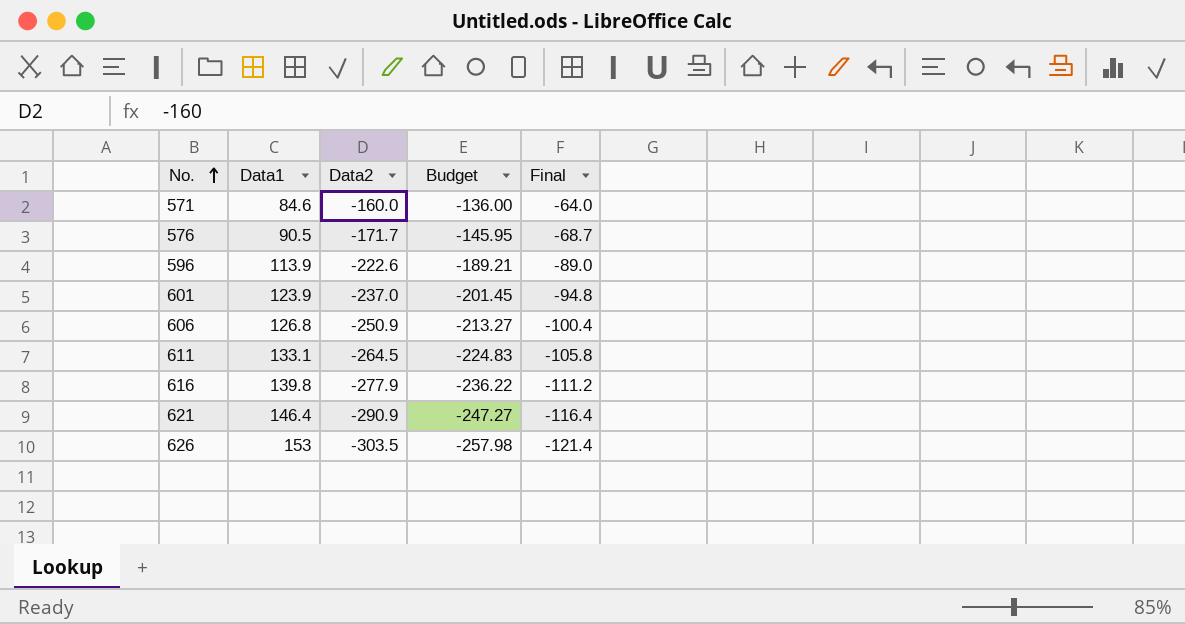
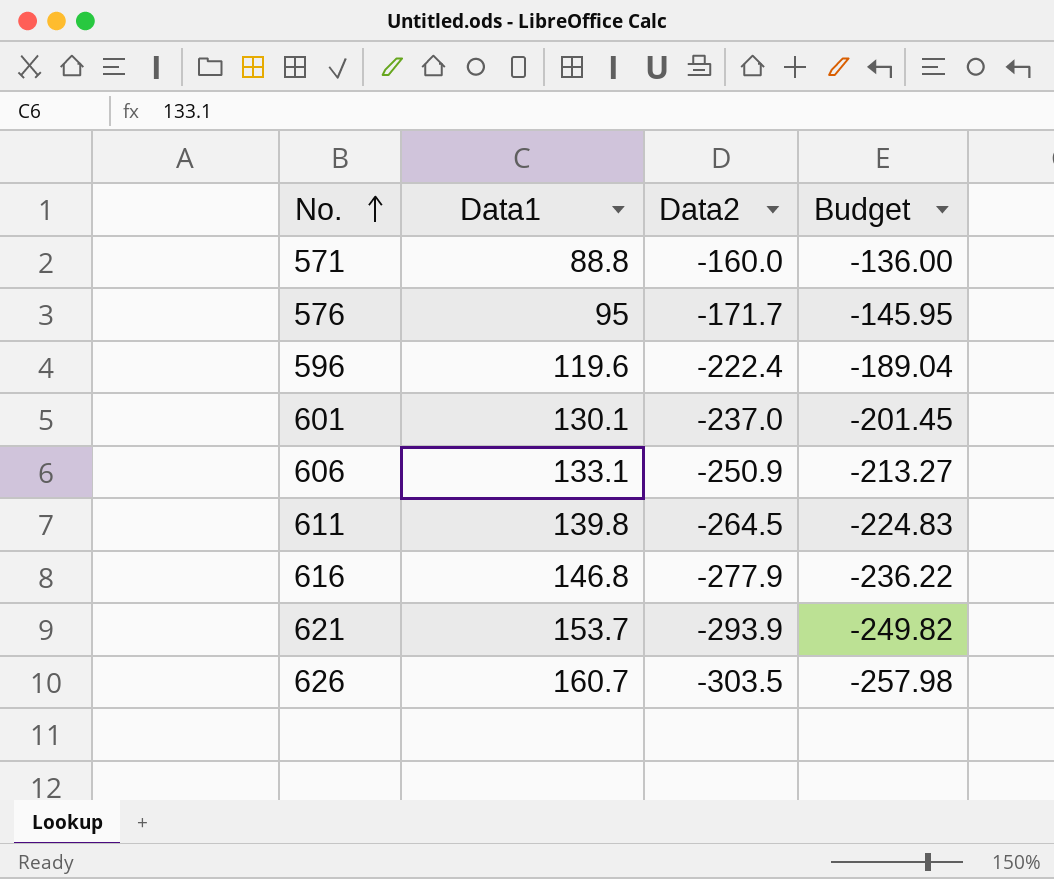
column Final | formula: [Data2] * 0.4 -> none
571 | Data1: 84.6 -> 88.8
576 | Data1: 90.5 -> 95
596 | Data1: 113.9 -> 119.6
596 | Data2: -222.6 -> -222.4
596 | Budget: -189.21 -> -189.04
601 | Data1: 123.9 -> 130.1
606 | Data1: 126.8 -> 133.1
611 | Data1: 133.1 -> 139.8
616 | Data1: 139.8 -> 146.8
621 | Data1: 146.4 -> 153.7
621 | Data2: -290.9 -> -293.9
621 | Budget: -247.27 -> -249.82
626 | Data1: 153 -> 160.7

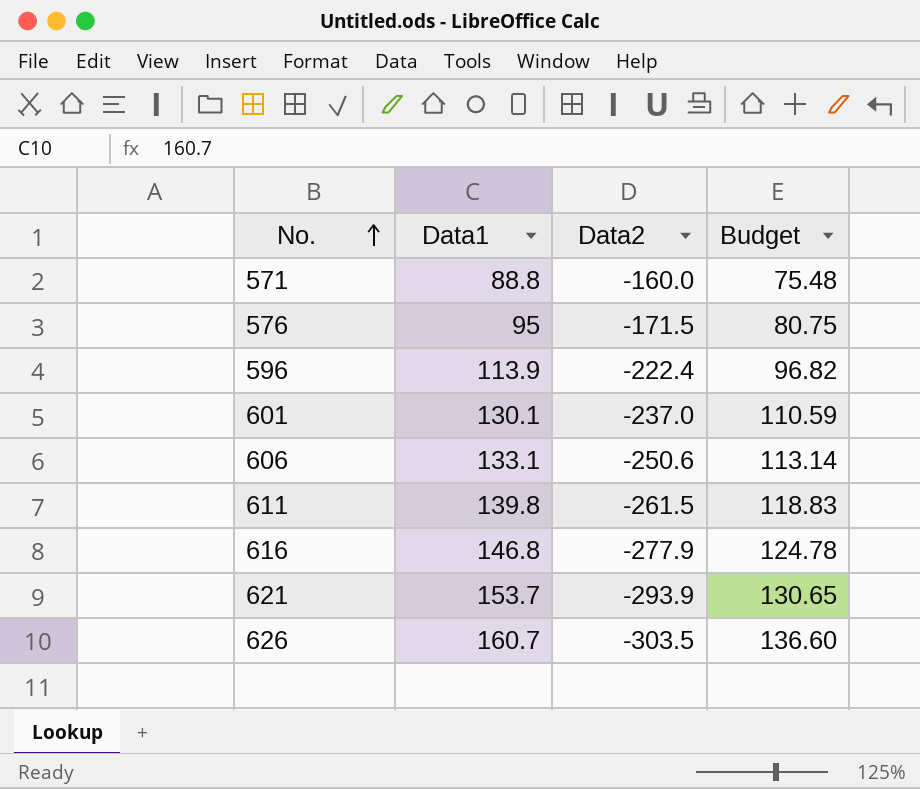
column Budget | formula: [Data2] * 0.85 -> [Data1] * 0.85
576 | Data2: -171.7 -> -171.5
596 | Data1: 119.6 -> 113.9
606 | Data2: -250.9 -> -250.6
611 | Data2: -264.5 -> -261.5

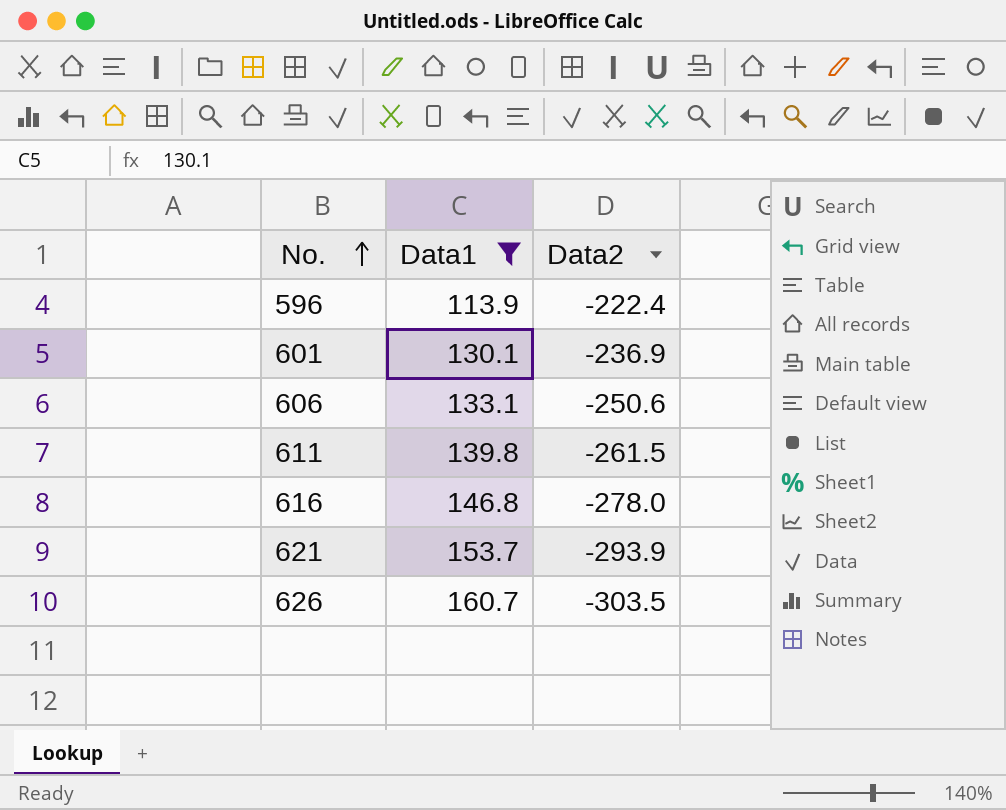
filter: none -> Data1 >= 113.9
column Budget | formula: [Data1] * 0.85 -> none
601 | Data2: -237.0 -> -236.9
616 | Data2: -277.9 -> -278.0

